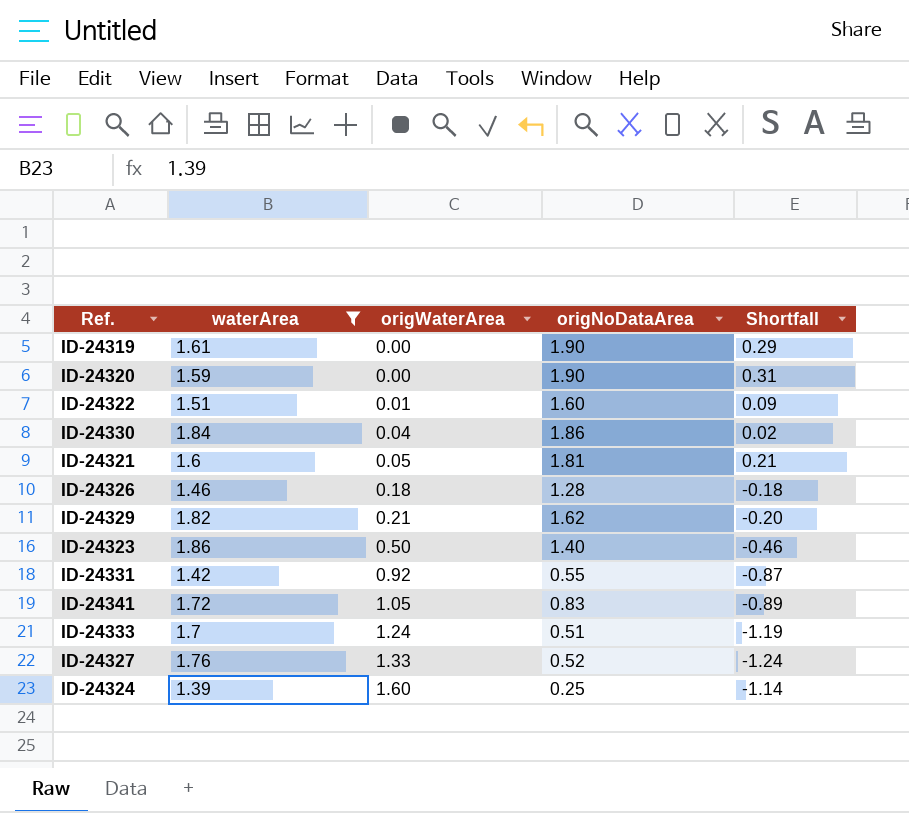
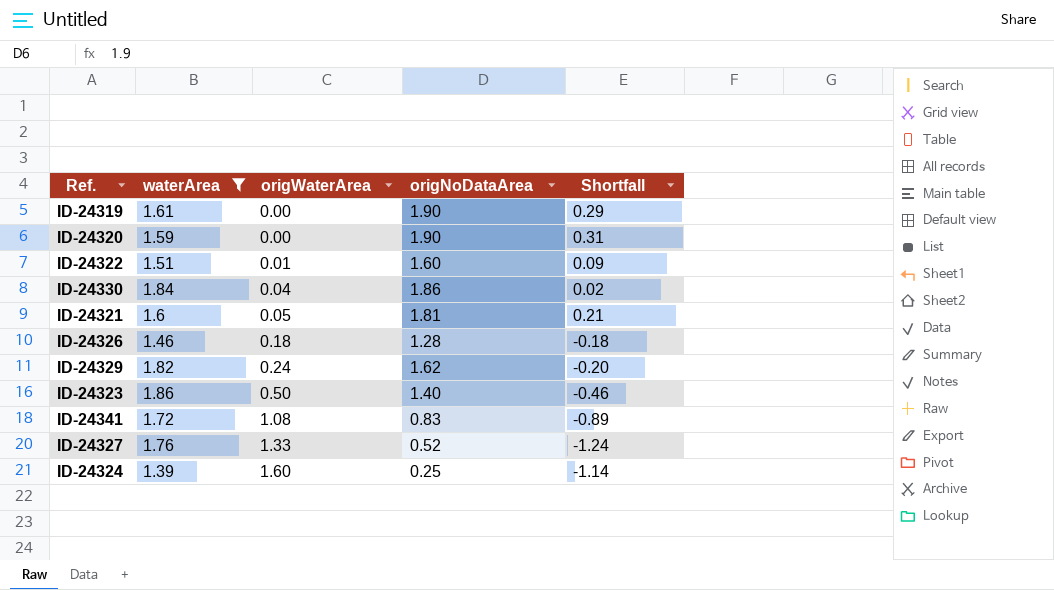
row ID-24331: 1.42 | 0.92 | 0.55 | -0.87 -> none
row ID-24333: 1.7 | 1.24 | 0.51 | -1.19 -> none
ID-24329 | origWaterArea: 0.21 -> 0.24
ID-24341 | origWaterArea: 1.05 -> 1.08

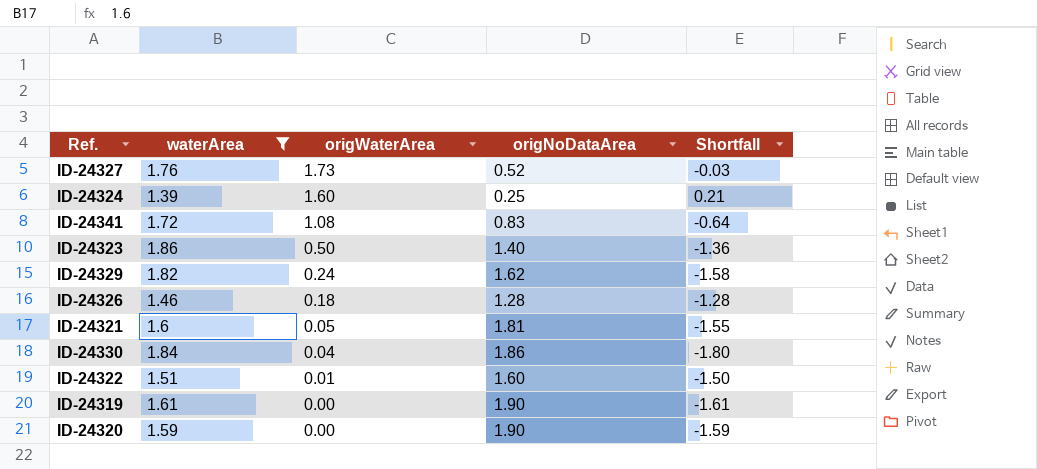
row order: origWaterArea ascending -> origWaterArea descending
column Shortfall | formula: [origNoDataArea] - [waterArea] -> [origWaterArea] - [waterArea]
ID-24327 | origWaterArea: 1.33 -> 1.73

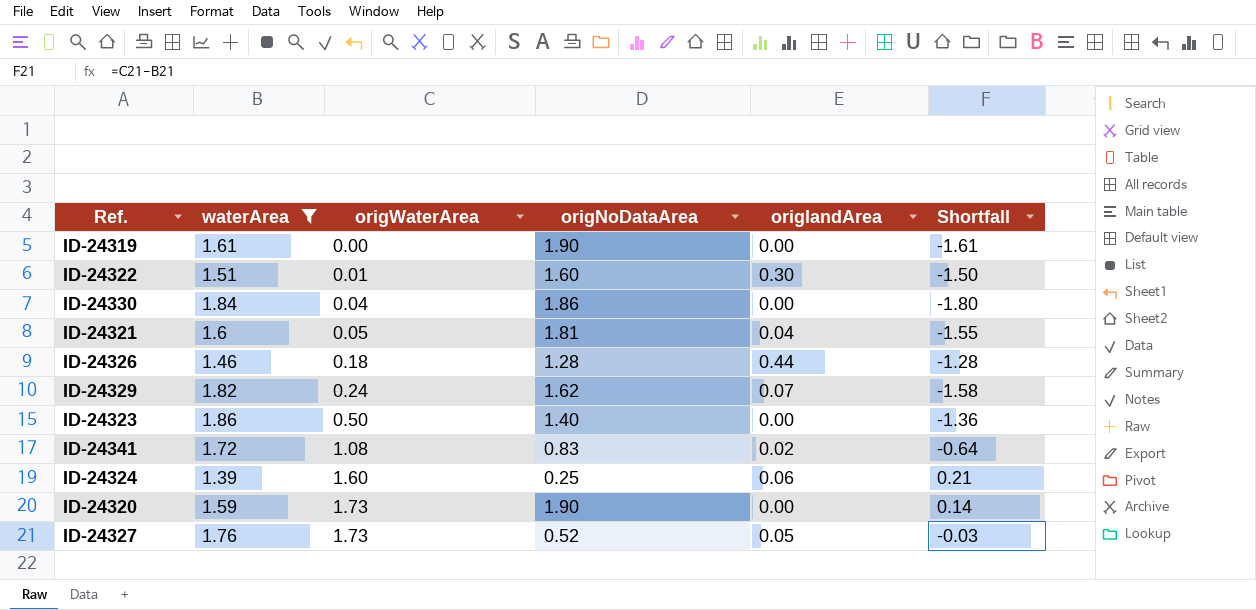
row order: origWaterArea descending -> origWaterArea ascending
column origlandArea | position: none -> 5
ID-24320 | origWaterArea: 0.00 -> 1.73
ID-24320 | Shortfall: -1.59 -> 0.14

